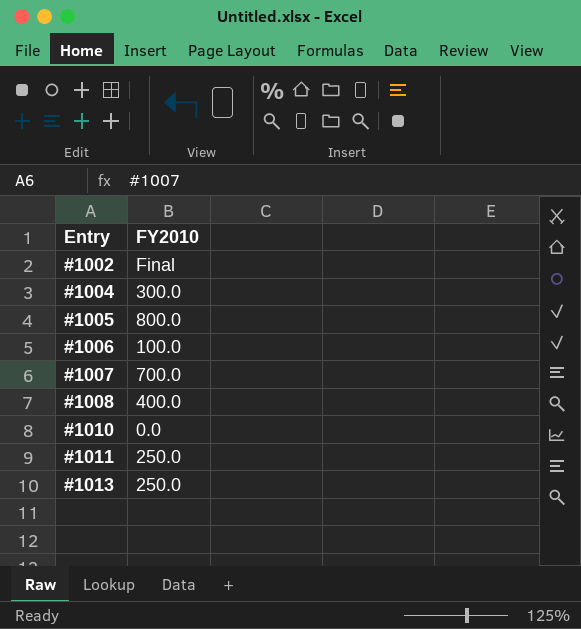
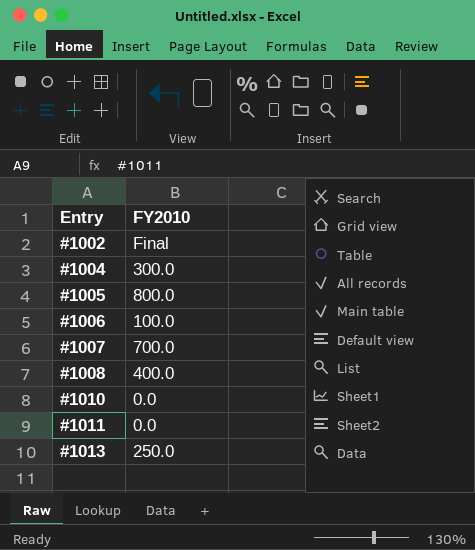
#1011 | FY2010: 250.0 -> 0.0

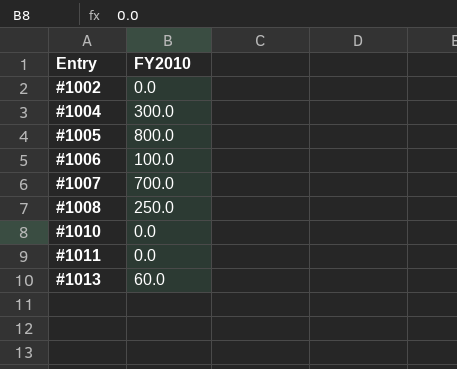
#1002 | FY2010: Final -> 0.0
#1008 | FY2010: 400.0 -> 250.0
#1013 | FY2010: 250.0 -> 60.0

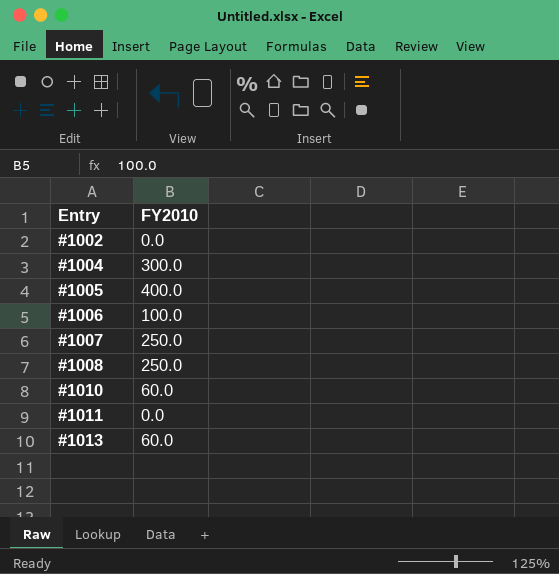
#1005 | FY2010: 800.0 -> 400.0
#1007 | FY2010: 700.0 -> 250.0
#1010 | FY2010: 0.0 -> 60.0

